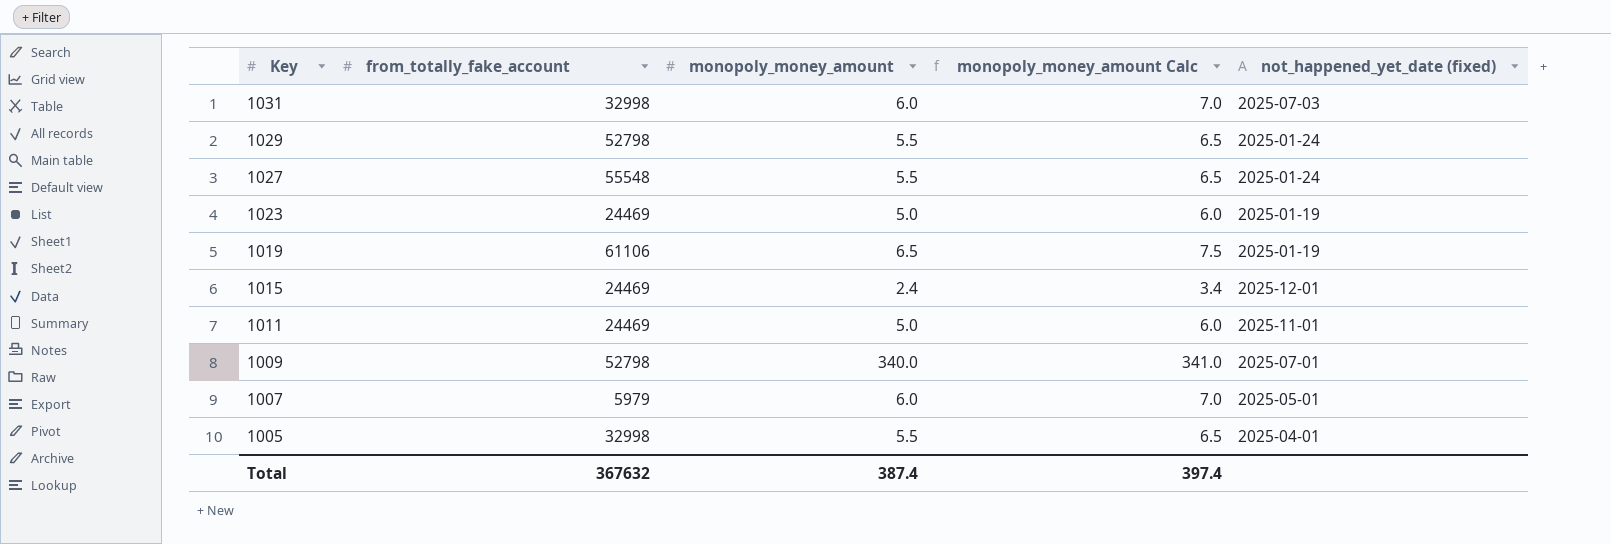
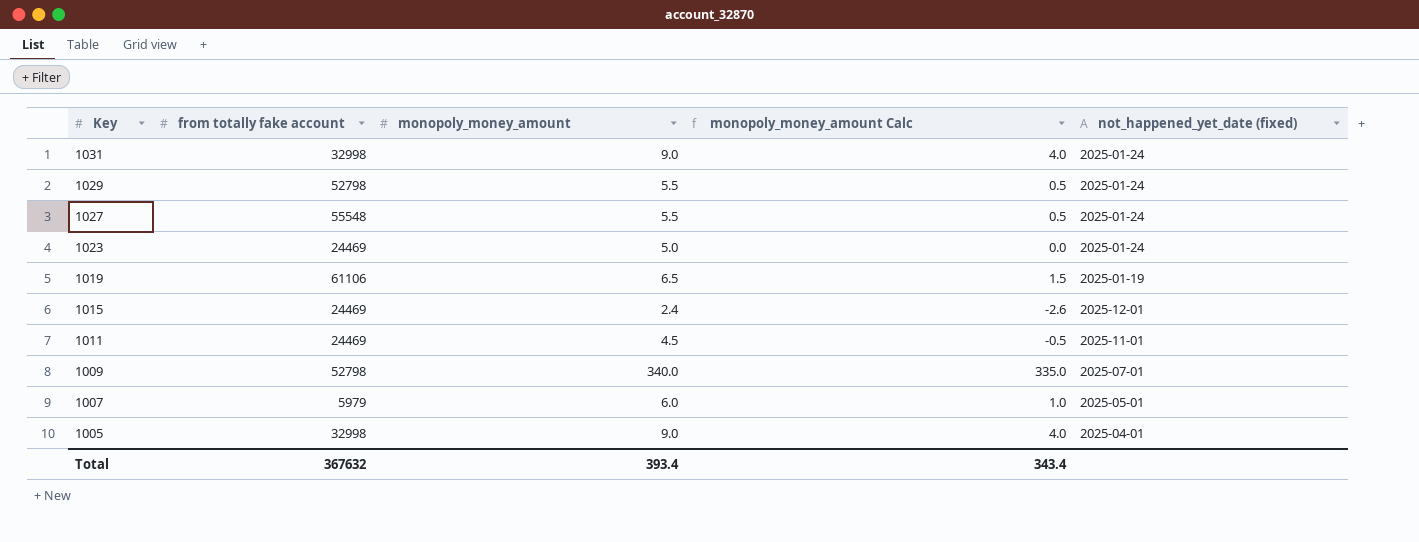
column name: from_totally_fake_account -> from totally fake account
column monopoly_money_amount Calc | formula: [monopoly_money_amount] + 1 -> [monopoly_money_amount] - 5
1031 | monopoly_money_amount: 6.0 -> 9.0
1031 | not_happened_yet_date (fixed): 2025-07-03 -> 2025-01-24
1023 | not_happened_yet_date (fixed): 2025-01-19 -> 2025-01-24
1011 | monopoly_money_amount: 5.0 -> 4.5
1005 | monopoly_money_amount: 5.5 -> 9.0
Total | monopoly_money_amount: 387.4 -> 393.4
Total | monopoly_money_amount Calc: 397.4 -> 343.4

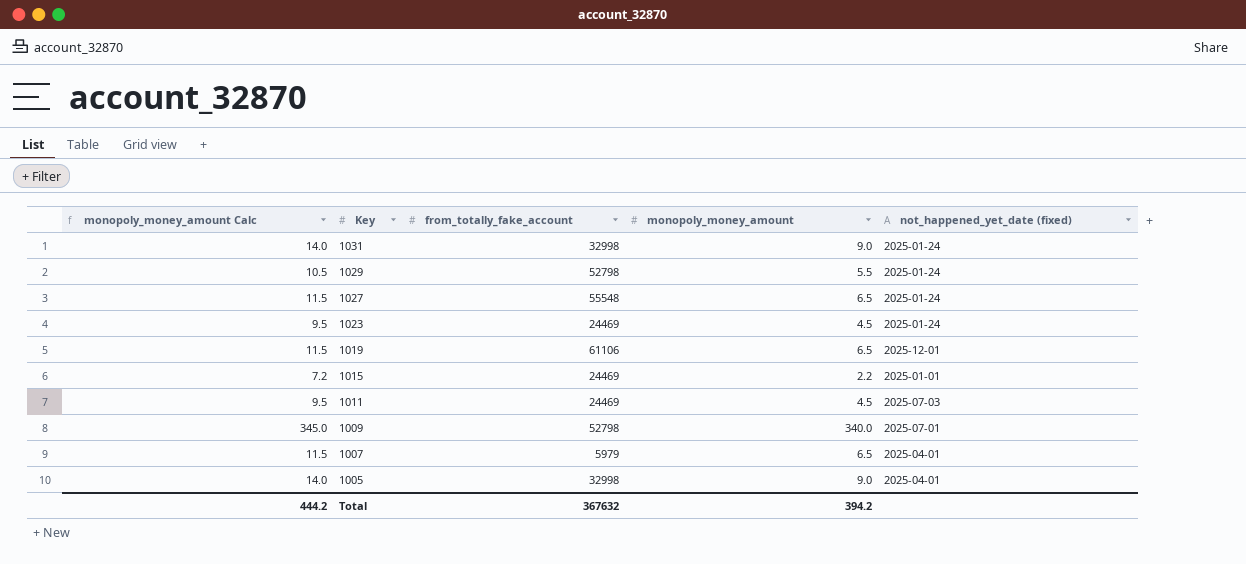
column monopoly_money_amount Calc | formula: [monopoly_money_amount] - 5 -> [monopoly_money_amount] + 5
column monopoly_money_amount Calc | position: 4 -> 1
column name: from totally fake account -> from_totally_fake_account
1027 | monopoly_money_amount: 5.5 -> 6.5
1023 | monopoly_money_amount: 5.0 -> 4.5
1019 | not_happened_yet_date (fixed): 2025-01-19 -> 2025-12-01
1015 | monopoly_money_amount: 2.4 -> 2.2
1015 | not_happened_yet_date (fixed): 2025-12-01 -> 2025-01-01
1011 | not_happened_yet_date (fixed): 2025-11-01 -> 2025-07-03
1007 | monopoly_money_amount: 6.0 -> 6.5
1007 | not_happened_yet_date (fixed): 2025-05-01 -> 2025-04-01
Total | monopoly_money_amount Calc: 343.4 -> 444.2
Total | monopoly_money_amount: 393.4 -> 394.2

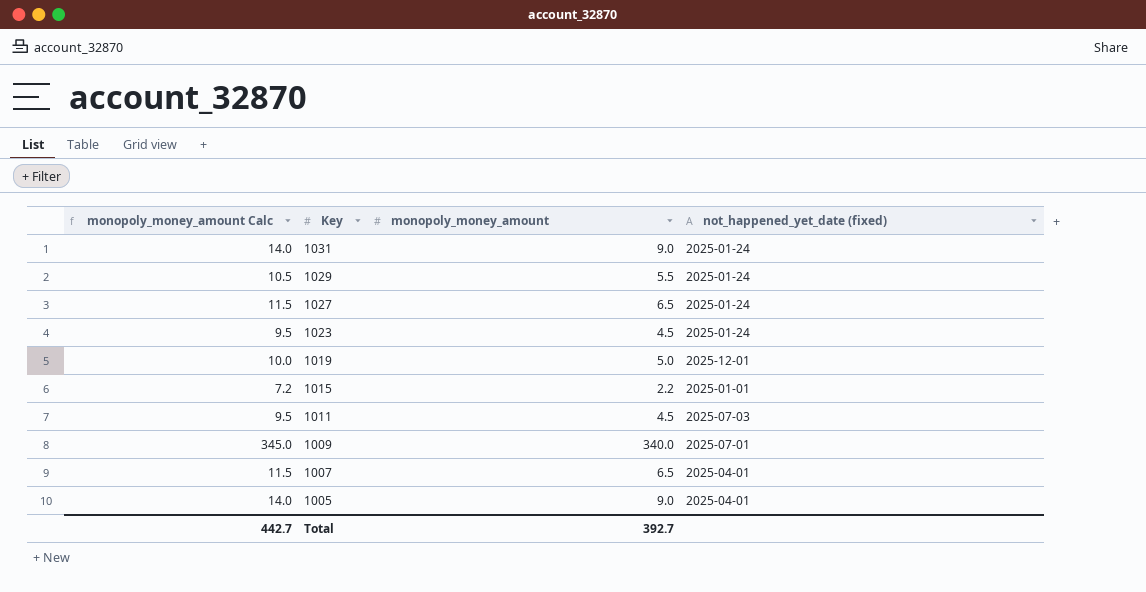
column from_totally_fake_account | position: 3 -> none
1019 | monopoly_money_amount Calc: 11.5 -> 10.0
1019 | monopoly_money_amount: 6.5 -> 5.0
Total | monopoly_money_amount Calc: 444.2 -> 442.7
Total | monopoly_money_amount: 394.2 -> 392.7

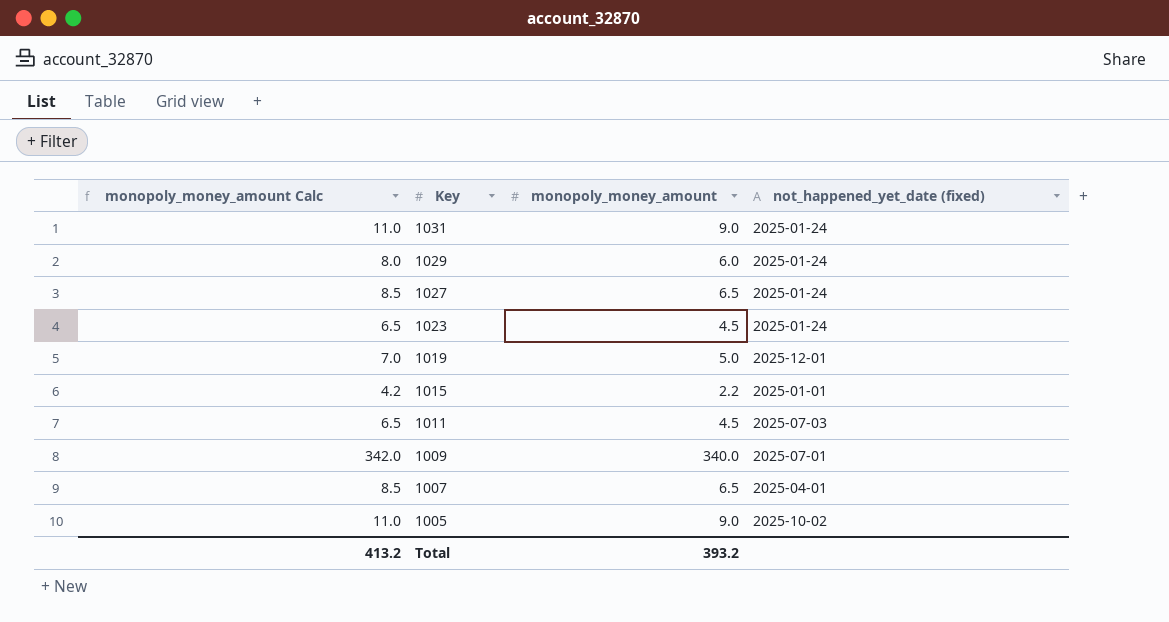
column monopoly_money_amount Calc | formula: [monopoly_money_amount] + 5 -> [monopoly_money_amount] + 2
1029 | monopoly_money_amount: 5.5 -> 6.0
1005 | not_happened_yet_date (fixed): 2025-04-01 -> 2025-10-02
Total | monopoly_money_amount Calc: 442.7 -> 413.2
Total | monopoly_money_amount: 392.7 -> 393.2

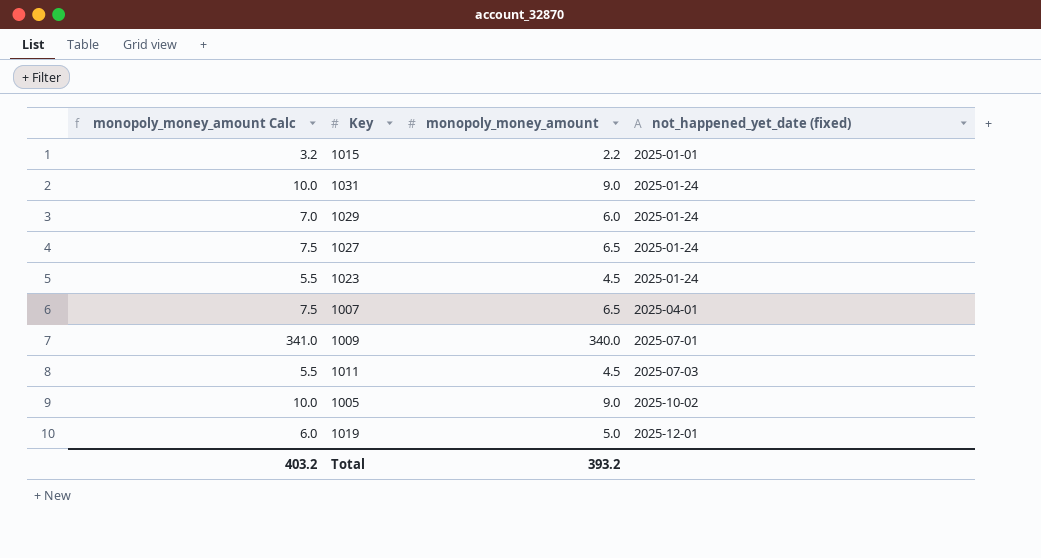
row order: Key descending -> not_happened_yet_date (fixed) ascending
column monopoly_money_amount Calc | formula: [monopoly_money_amount] + 2 -> [monopoly_money_amount] + 1
Total | monopoly_money_amount Calc: 413.2 -> 403.2

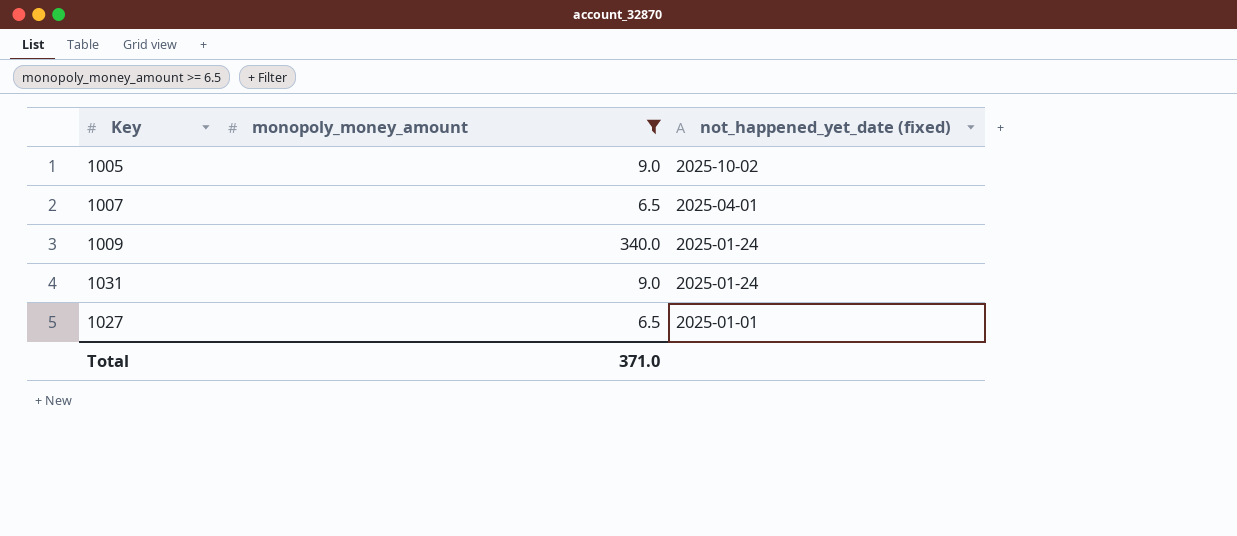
filter: none -> monopoly_money_amount >= 6.5
row order: not_happened_yet_date (fixed) ascending -> not_happened_yet_date (fixed) descending
column monopoly_money_amount Calc | formula: [monopoly_money_amount] + 1 -> none
1009 | not_happened_yet_date (fixed): 2025-07-01 -> 2025-01-24
1027 | not_happened_yet_date (fixed): 2025-01-24 -> 2025-01-01
Total | monopoly_money_amount: 393.2 -> 371.0

